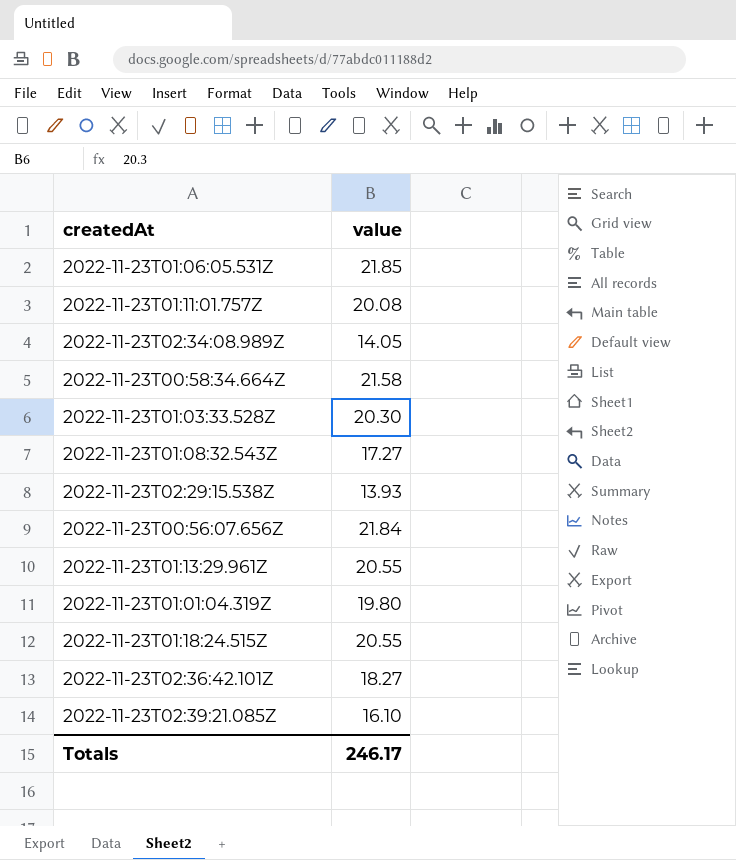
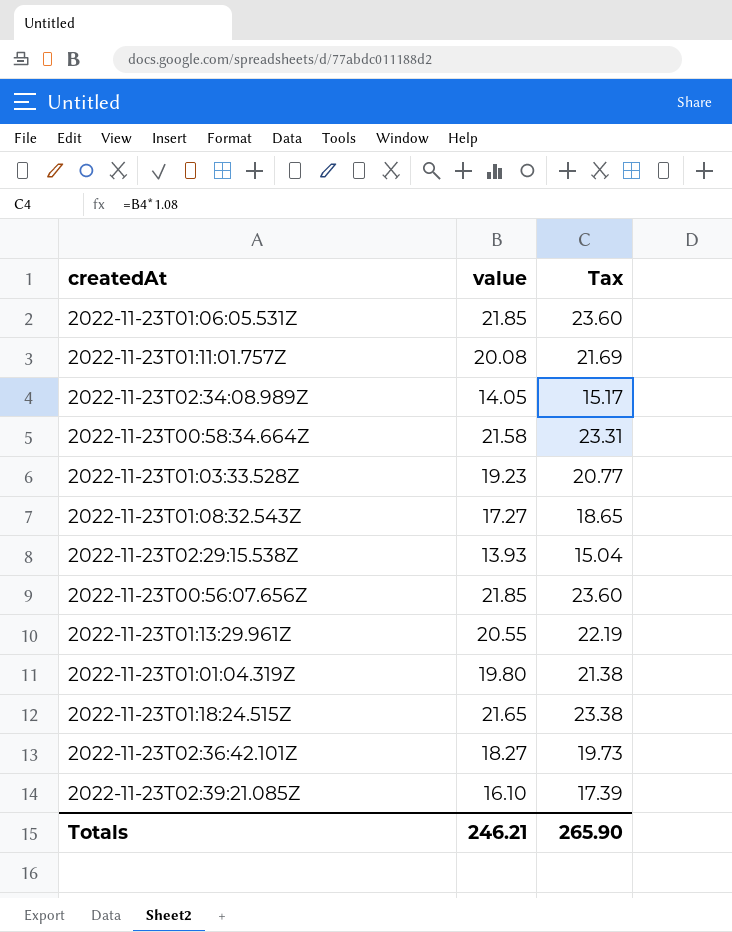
column Tax | formula: none -> [value] * 1.08
2022-11-23T01:03:33.528Z | value: 20.30 -> 19.23
2022-11-23T00:56:07.656Z | value: 21.84 -> 21.85
2022-11-23T01:18:24.515Z | value: 20.55 -> 21.65
Totals | value: 246.17 -> 246.21

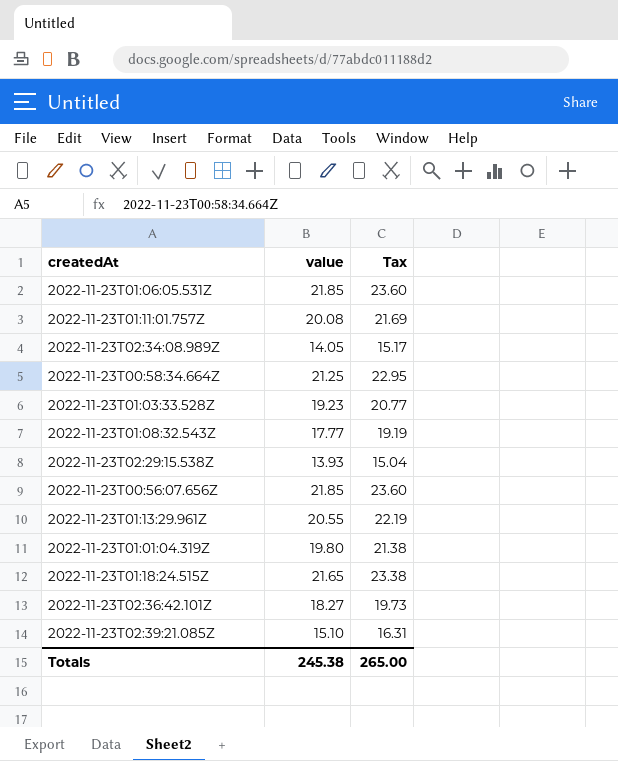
2022-11-23T00:58:34.664Z | value: 21.58 -> 21.25
2022-11-23T00:58:34.664Z | Tax: 23.31 -> 22.95
2022-11-23T01:08:32.543Z | value: 17.27 -> 17.77
2022-11-23T01:08:32.543Z | Tax: 18.65 -> 19.19
2022-11-23T02:39:21.085Z | value: 16.10 -> 15.10
2022-11-23T02:39:21.085Z | Tax: 17.39 -> 16.31
Totals | value: 246.21 -> 245.38
Totals | Tax: 265.90 -> 265.00

